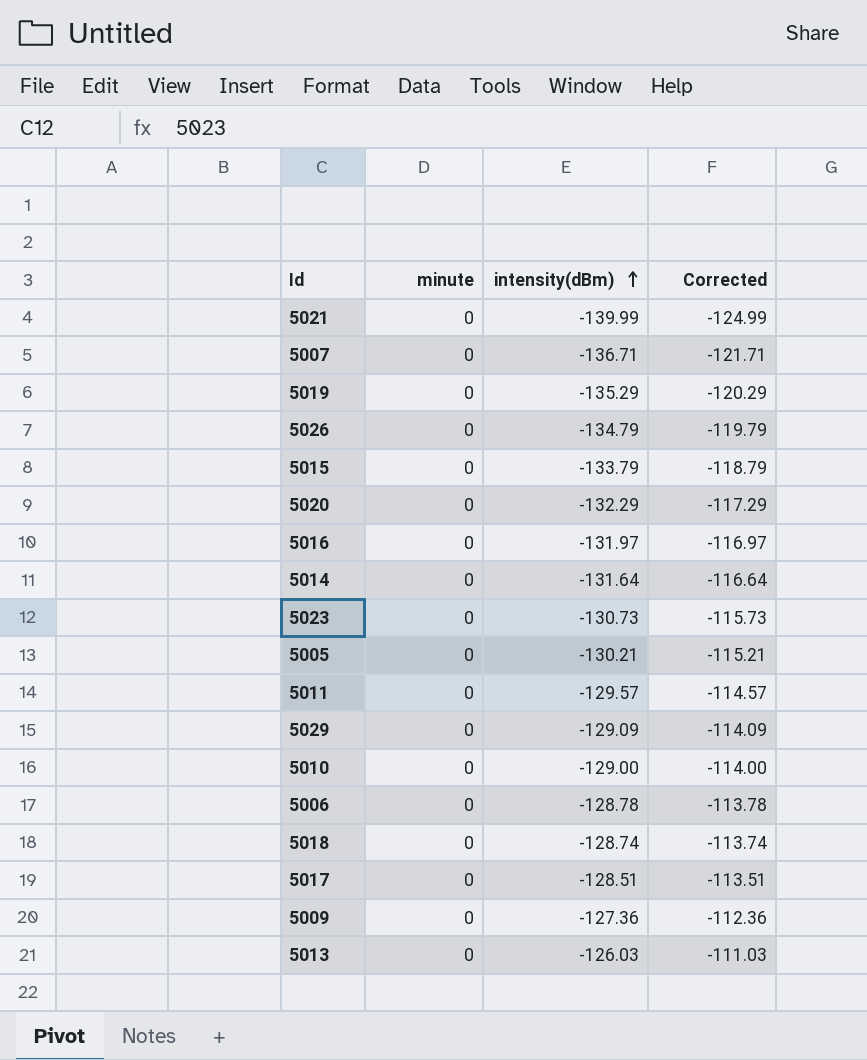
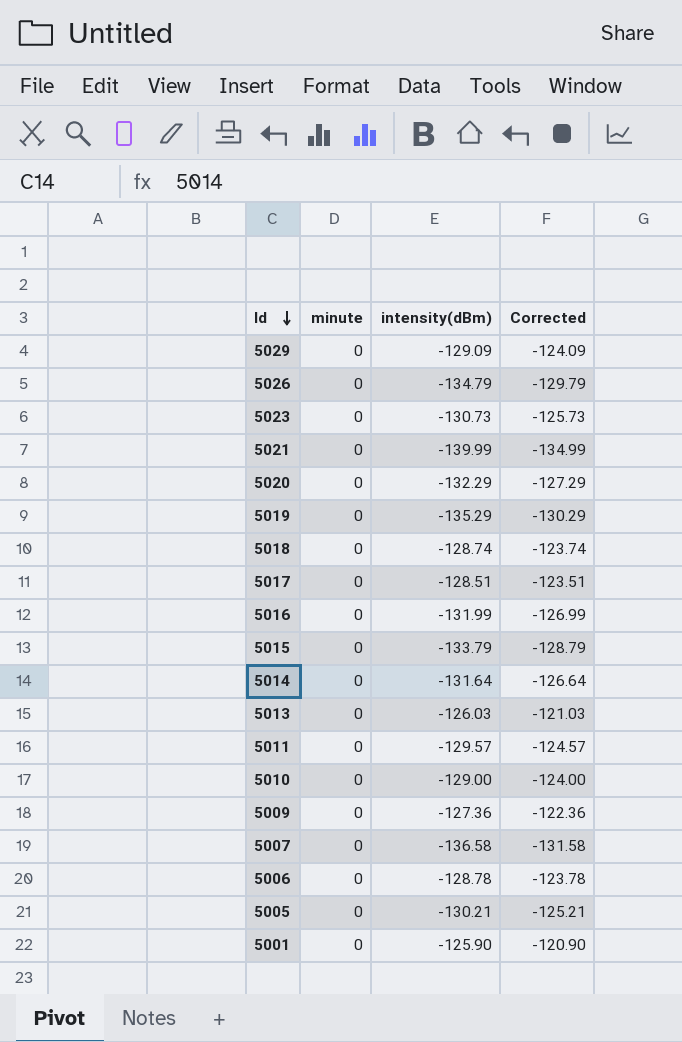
row order: intensity(dBm) ascending -> Id descending
column Corrected | formula: [intensity(dBm)] + 15 -> [intensity(dBm)] + 5
5016 | intensity(dBm): -131.97 -> -131.99
5007 | intensity(dBm): -136.71 -> -136.58
row 5001: none -> 0 | -125.90 | -120.90

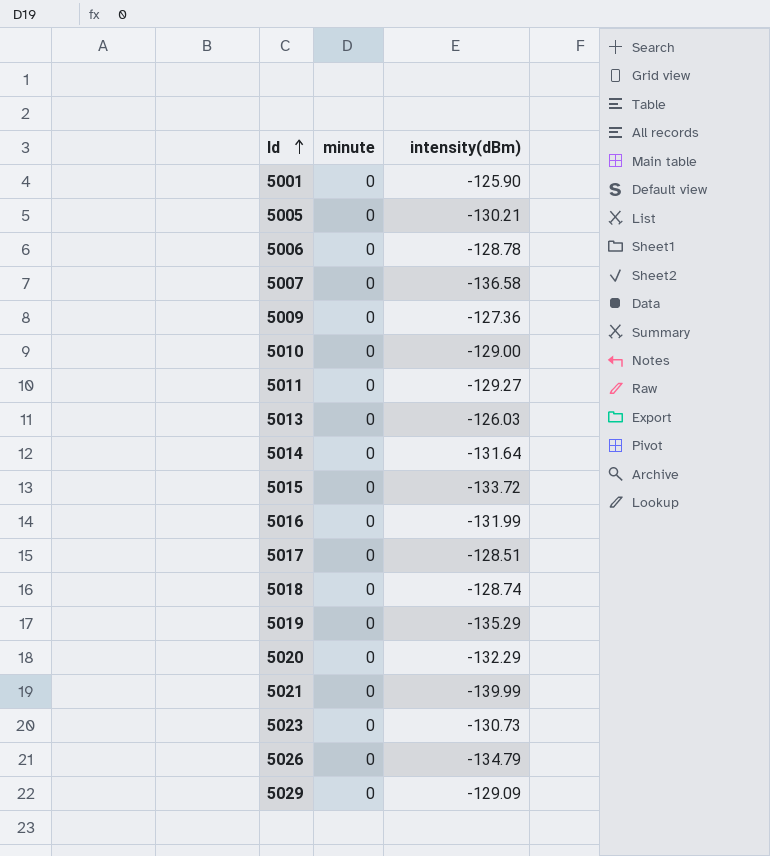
row order: Id descending -> Id ascending
column Corrected | formula: [intensity(dBm)] + 5 -> none
5011 | intensity(dBm): -129.57 -> -129.27
5015 | intensity(dBm): -133.79 -> -133.72

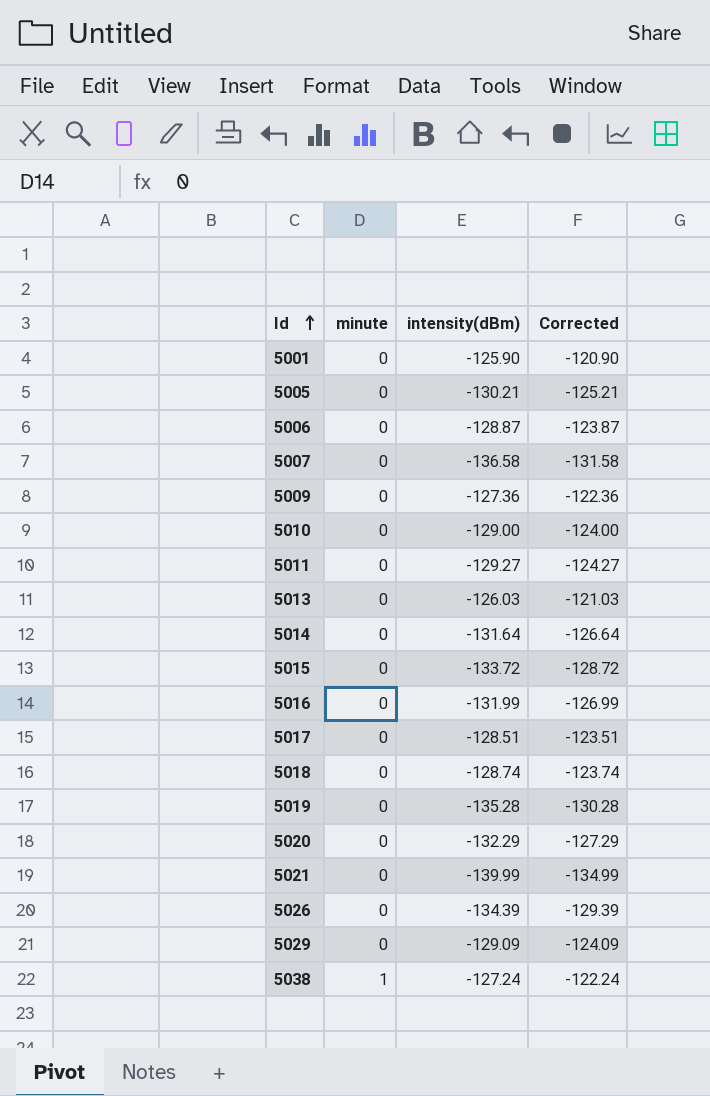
column Corrected | formula: none -> [intensity(dBm)] + 5
row 5023: 0 | -130.73 -> none
5006 | intensity(dBm): -128.78 -> -128.87
5019 | intensity(dBm): -135.29 -> -135.28
5026 | intensity(dBm): -134.79 -> -134.39
row 5038: none -> 1 | -127.24 | -122.24

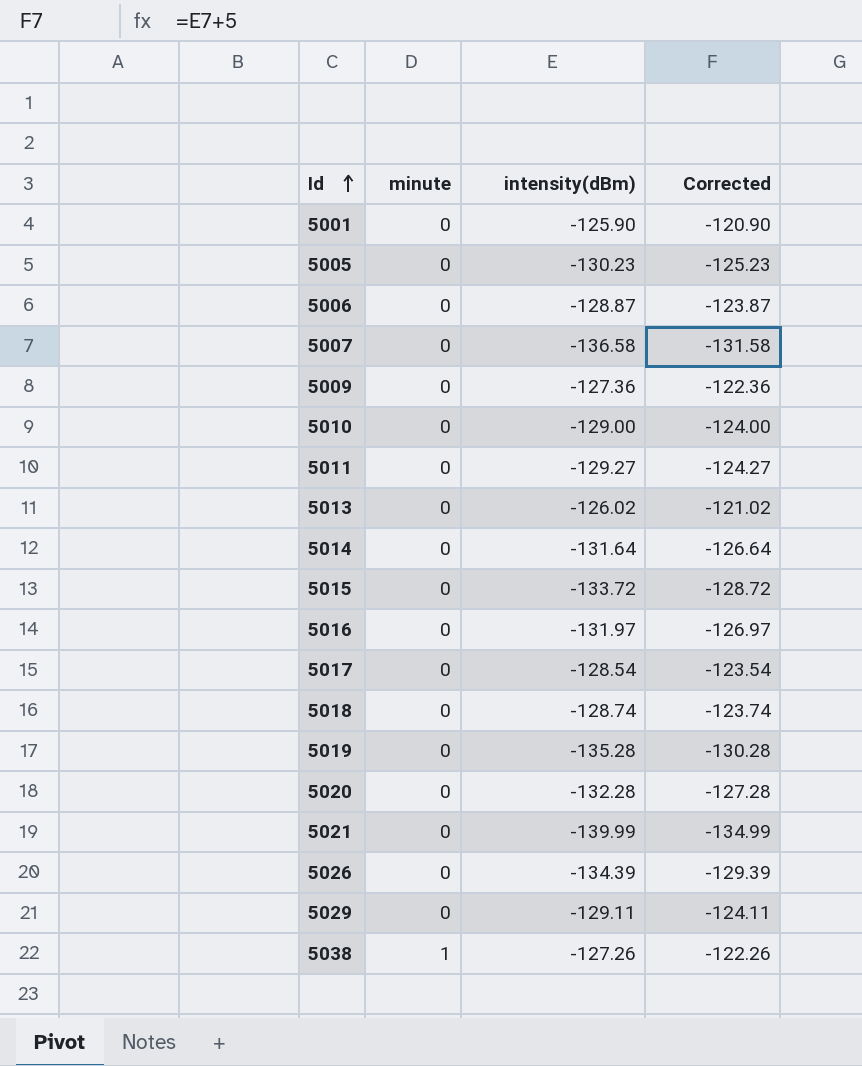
5005 | intensity(dBm): -130.21 -> -130.23
5005 | Corrected: -125.21 -> -125.23
5013 | intensity(dBm): -126.03 -> -126.02
5013 | Corrected: -121.03 -> -121.02
5016 | intensity(dBm): -131.99 -> -131.97
5016 | Corrected: -126.99 -> -126.97
5017 | intensity(dBm): -128.51 -> -128.54
5017 | Corrected: -123.51 -> -123.54
5020 | intensity(dBm): -132.29 -> -132.28
5020 | Corrected: -127.29 -> -127.28
5029 | intensity(dBm): -129.09 -> -129.11
5029 | Corrected: -124.09 -> -124.11
5038 | intensity(dBm): -127.24 -> -127.26
5038 | Corrected: -122.24 -> -122.26

